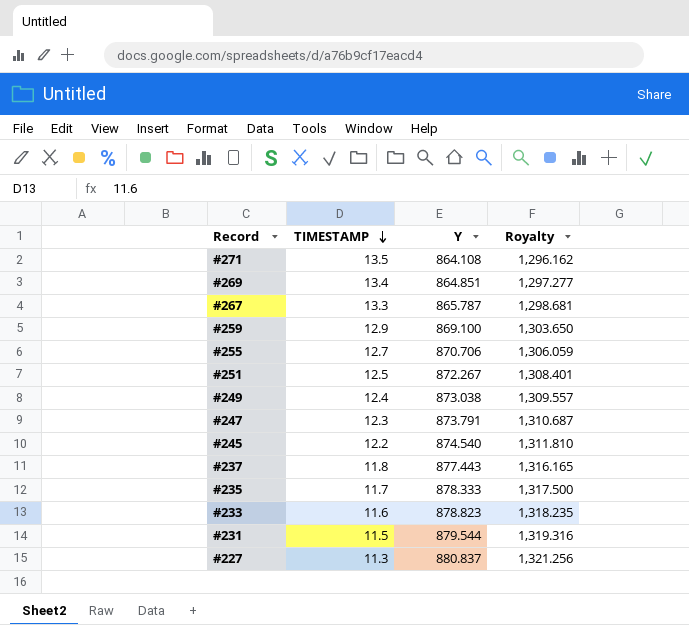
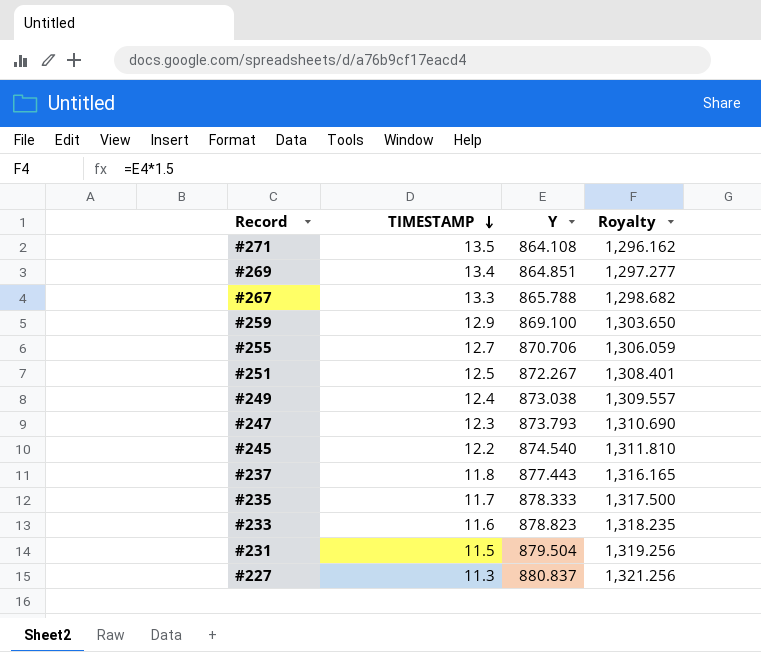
#267 | Y: 865.787 -> 865.788
#267 | Royalty: 1,298.681 -> 1,298.682
#247 | Y: 873.791 -> 873.793
#247 | Royalty: 1,310.687 -> 1,310.690
#231 | Y: 879.544 -> 879.504
#231 | Royalty: 1,319.316 -> 1,319.256

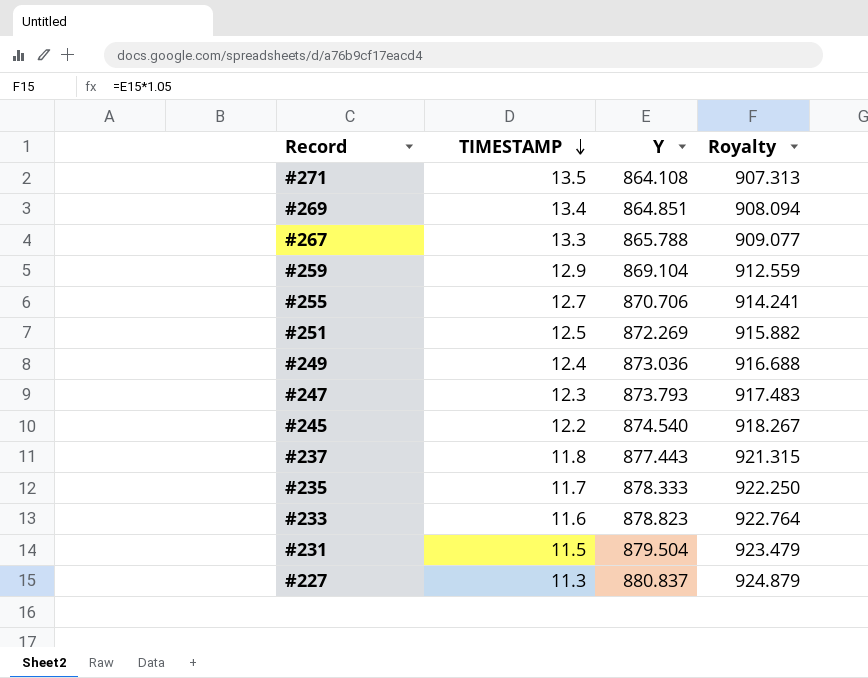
column Royalty | formula: [Y] * 1.5 -> [Y] * 1.05
#259 | Y: 869.100 -> 869.104
#251 | Y: 872.267 -> 872.269
#249 | Y: 873.038 -> 873.036

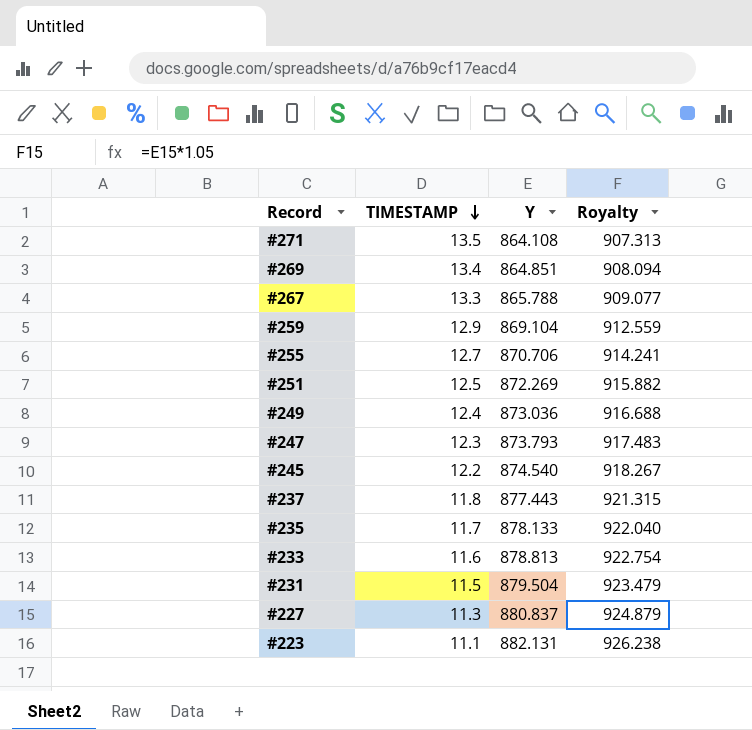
#235 | Y: 878.333 -> 878.133
#235 | Royalty: 922.250 -> 922.040
#233 | Y: 878.823 -> 878.813
#233 | Royalty: 922.764 -> 922.754
row #223: none -> 11.1 | 882.131 | 926.238

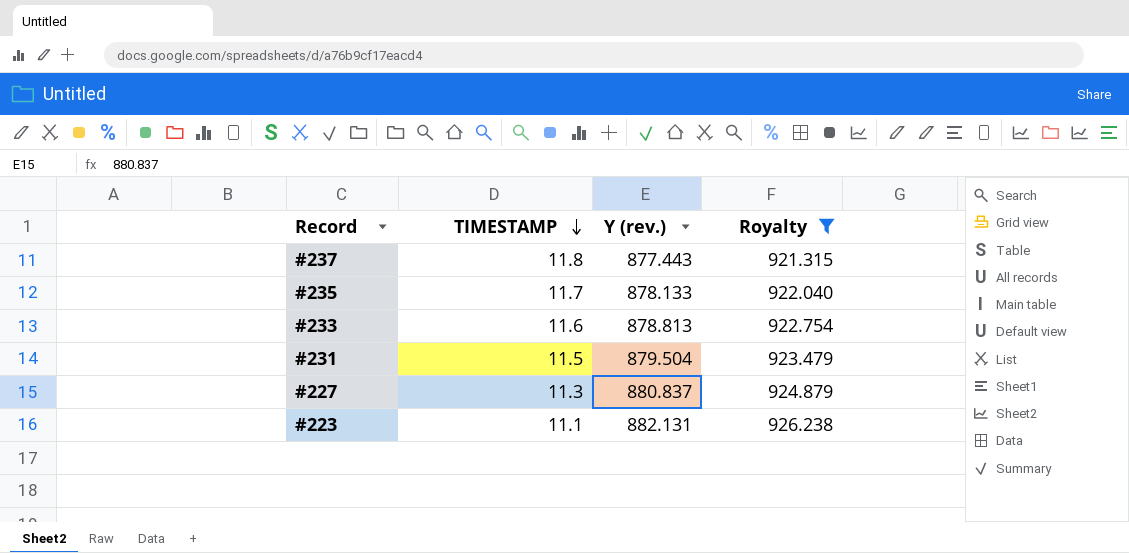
filter: none -> Royalty >= 921.315
column name: Y -> Y (rev.)

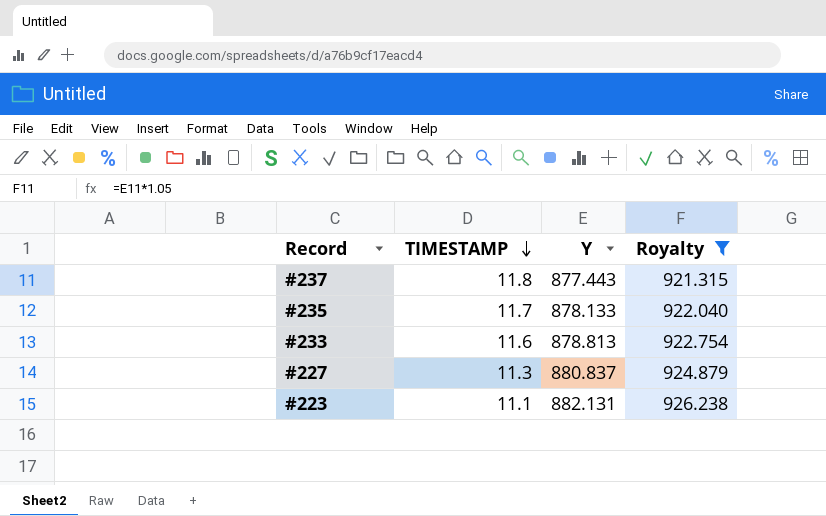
column name: Y (rev.) -> Y
row #231: 11.5 | 879.504 | 923.479 -> none

